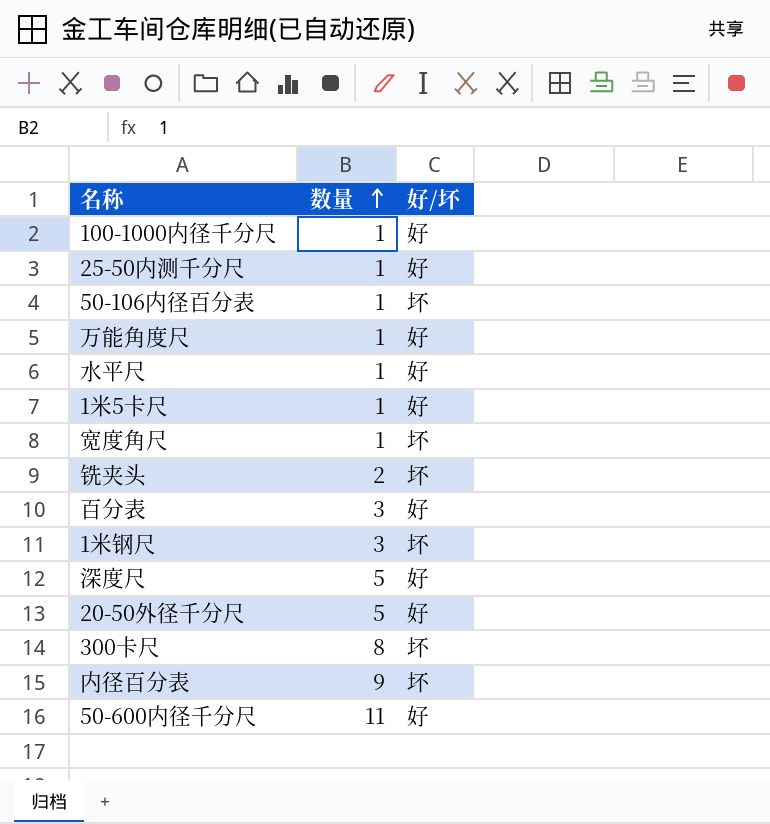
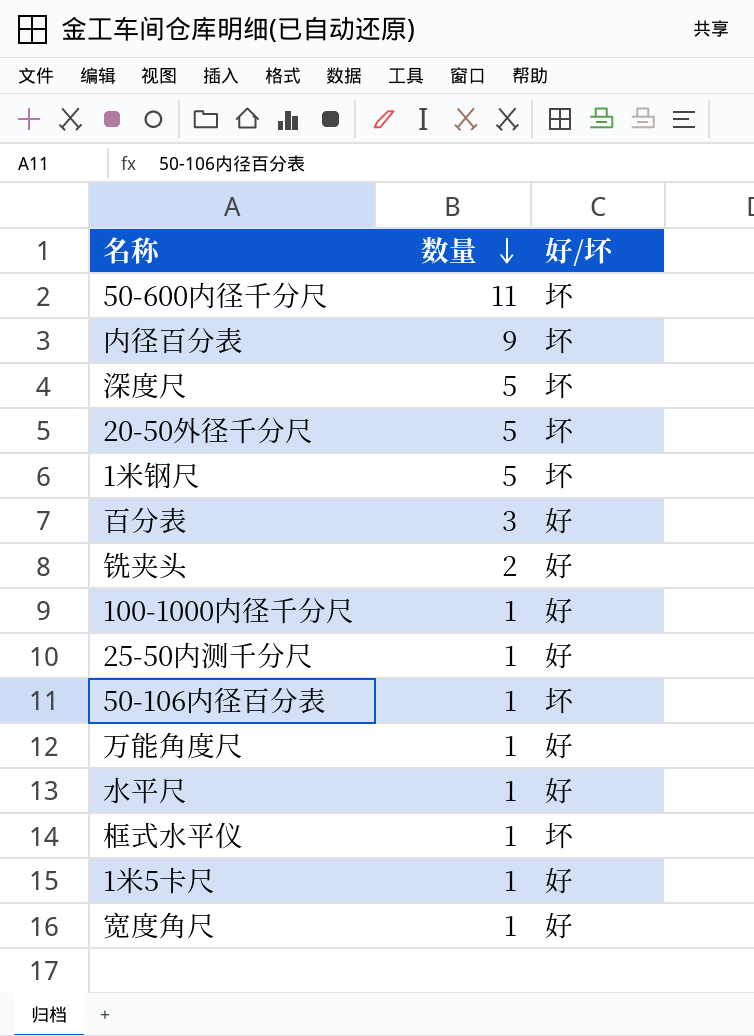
row order: 数量 ascending -> 数量 descending
row 300卡尺: 8 | 坏 -> none
50-600内径千分尺 | 好/坏: 好 -> 坏
深度尺 | 好/坏: 好 -> 坏
20-50外径千分尺 | 好/坏: 好 -> 坏
1米钢尺 | 数量: 3 -> 5
铣夹头 | 好/坏: 坏 -> 好
row 框式水平仪: none -> 1 | 坏
宽度角尺 | 好/坏: 坏 -> 好

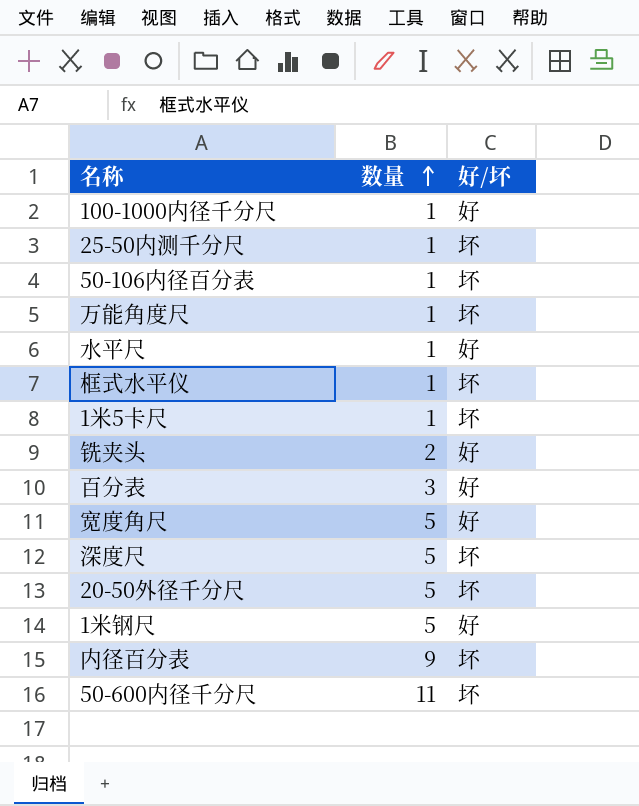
row order: 数量 descending -> 数量 ascending
25-50内测千分尺 | 好/坏: 好 -> 坏
万能角度尺 | 好/坏: 好 -> 坏
1米5卡尺 | 好/坏: 好 -> 坏
宽度角尺 | 数量: 1 -> 5
1米钢尺 | 好/坏: 坏 -> 好

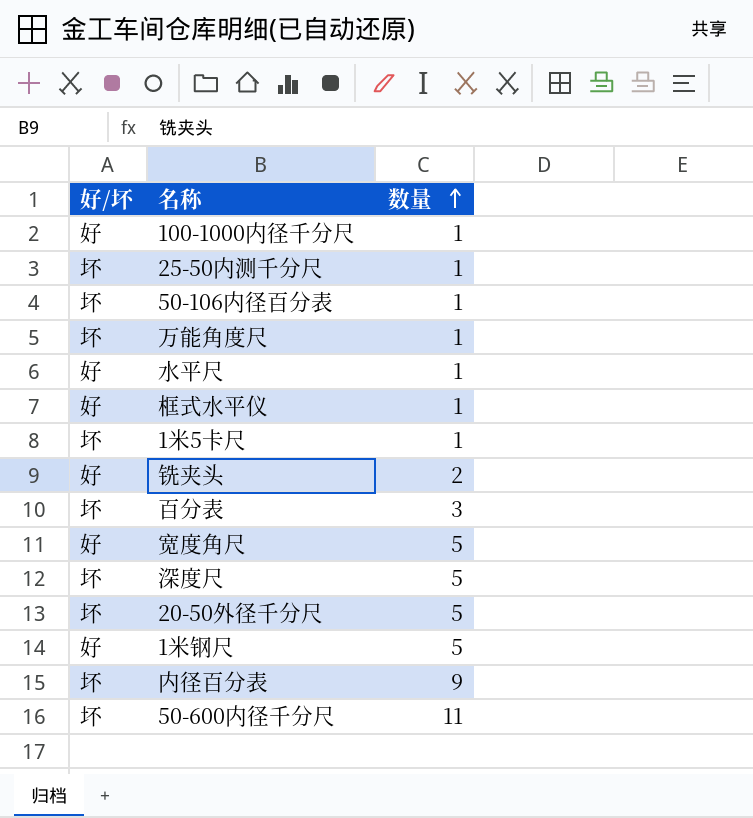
column 好/坏 | position: 3 -> 1
框式水平仪 | 好/坏: 坏 -> 好
百分表 | 好/坏: 好 -> 坏

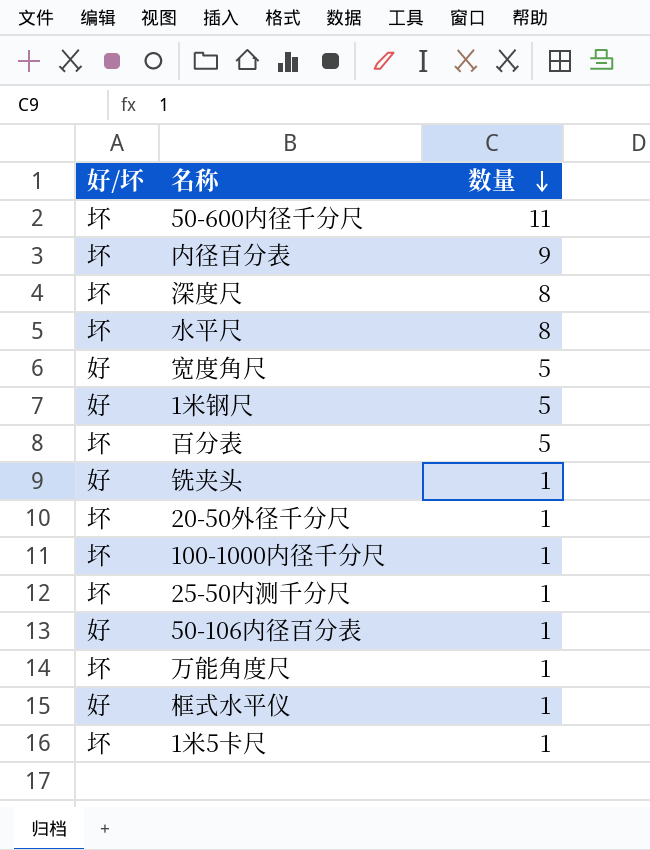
row order: 数量 ascending -> 数量 descending
深度尺 | 数量: 5 -> 8
水平尺 | 好/坏: 好 -> 坏
水平尺 | 数量: 1 -> 8
百分表 | 数量: 3 -> 5
铣夹头 | 数量: 2 -> 1
20-50外径千分尺 | 数量: 5 -> 1
100-1000内径千分尺 | 好/坏: 好 -> 坏
50-106内径百分表 | 好/坏: 坏 -> 好

